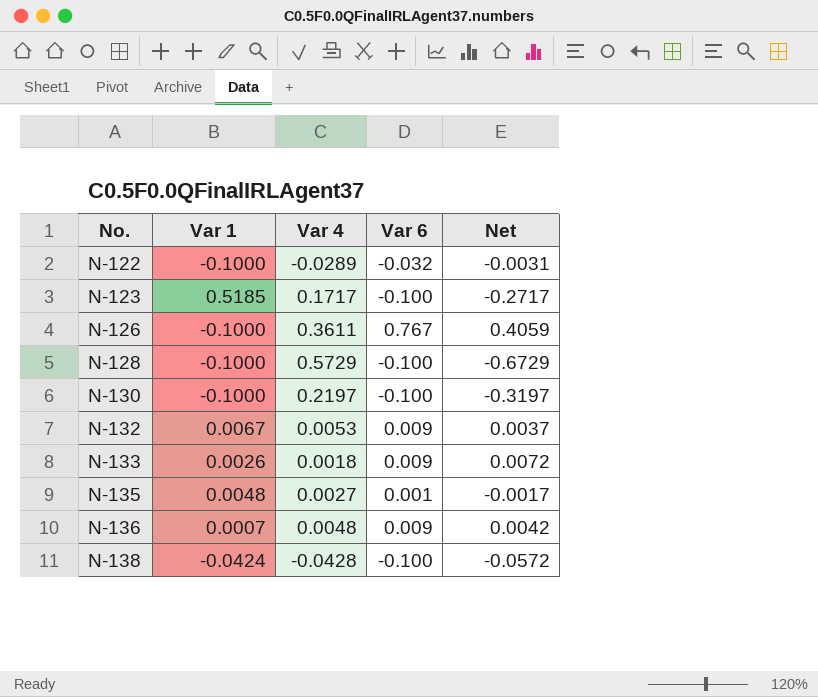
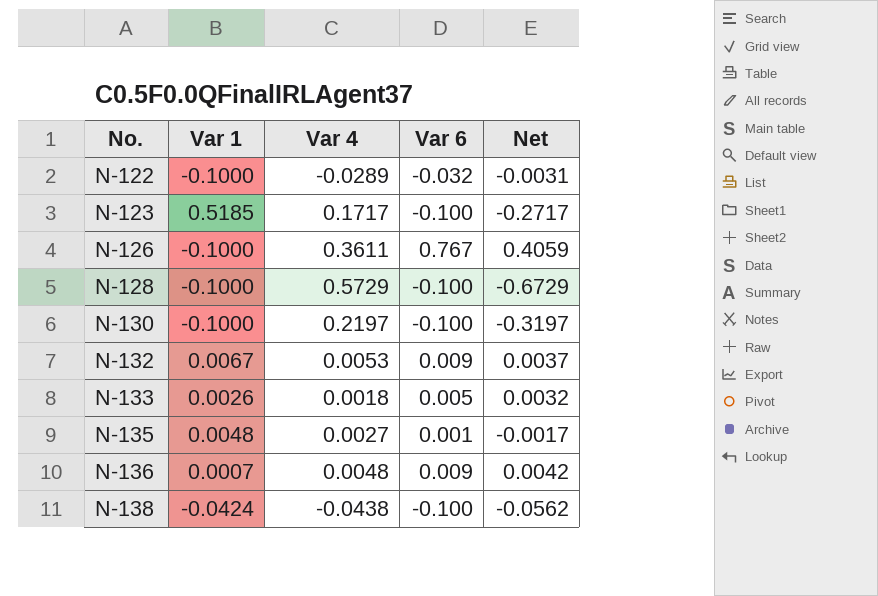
N-133 | Var 6: 0.009 -> 0.005
N-133 | Net: 0.0072 -> 0.0032
N-138 | Var 4: -0.0428 -> -0.0438
N-138 | Net: -0.0572 -> -0.0562

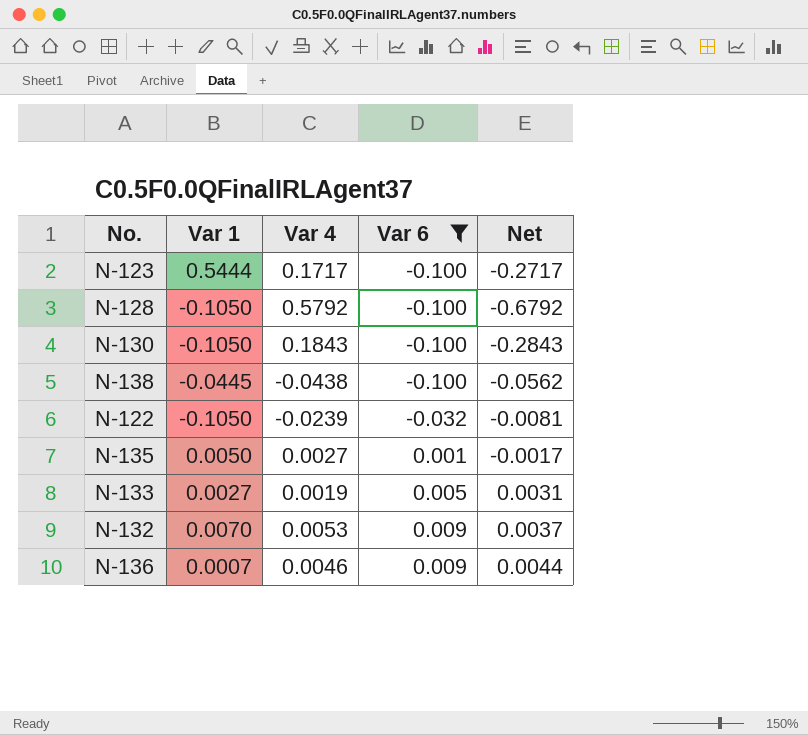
filter: none -> Var 6 != 0.767
row order: No. ascending -> Var 6 ascending
N-123 | Var 1: 0.5185 -> 0.5444
N-128 | Var 1: -0.1000 -> -0.1050
N-128 | Var 4: 0.5729 -> 0.5792
N-128 | Net: -0.6729 -> -0.6792
N-130 | Var 1: -0.1000 -> -0.1050
N-130 | Var 4: 0.2197 -> 0.1843
N-130 | Net: -0.3197 -> -0.2843
N-138 | Var 1: -0.0424 -> -0.0445
N-122 | Var 1: -0.1000 -> -0.1050
N-122 | Var 4: -0.0289 -> -0.0239
N-122 | Net: -0.0031 -> -0.0081
N-135 | Var 1: 0.0048 -> 0.0050
N-133 | Var 1: 0.0026 -> 0.0027
N-133 | Var 4: 0.0018 -> 0.0019
N-133 | Net: 0.0032 -> 0.0031
N-132 | Var 1: 0.0067 -> 0.0070
N-136 | Var 4: 0.0048 -> 0.0046
N-136 | Net: 0.0042 -> 0.0044

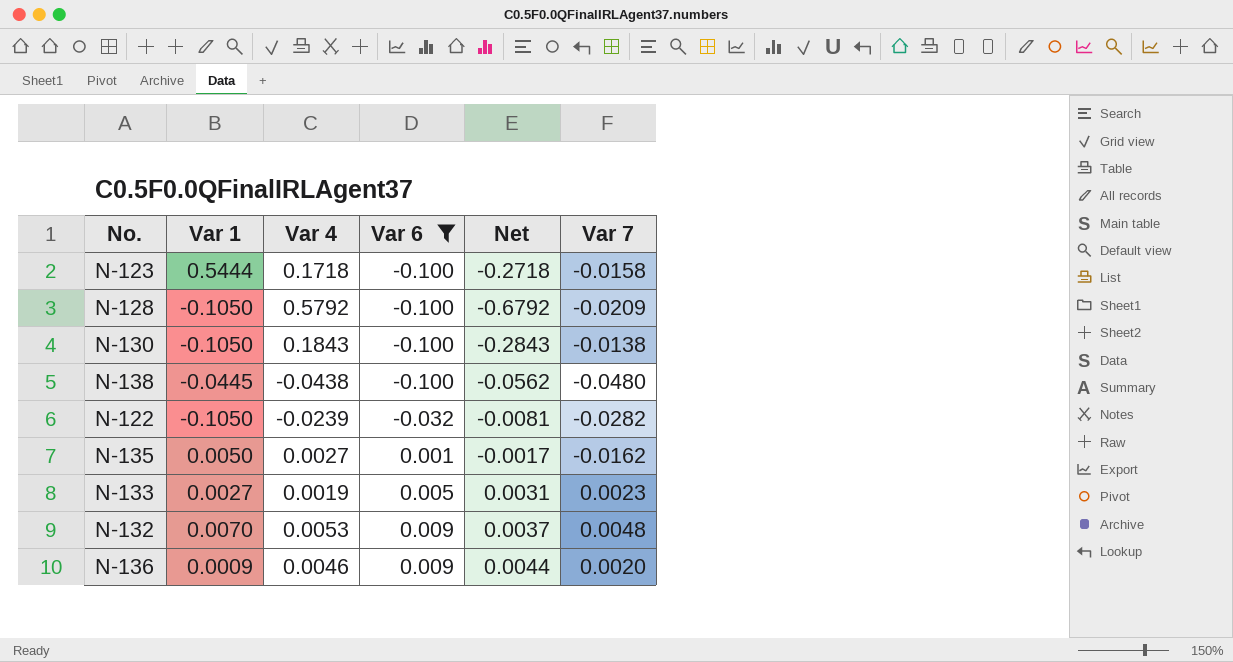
column Var 7 | position: none -> 6
N-123 | Var 4: 0.1717 -> 0.1718
N-123 | Net: -0.2717 -> -0.2718
N-136 | Var 1: 0.0007 -> 0.0009

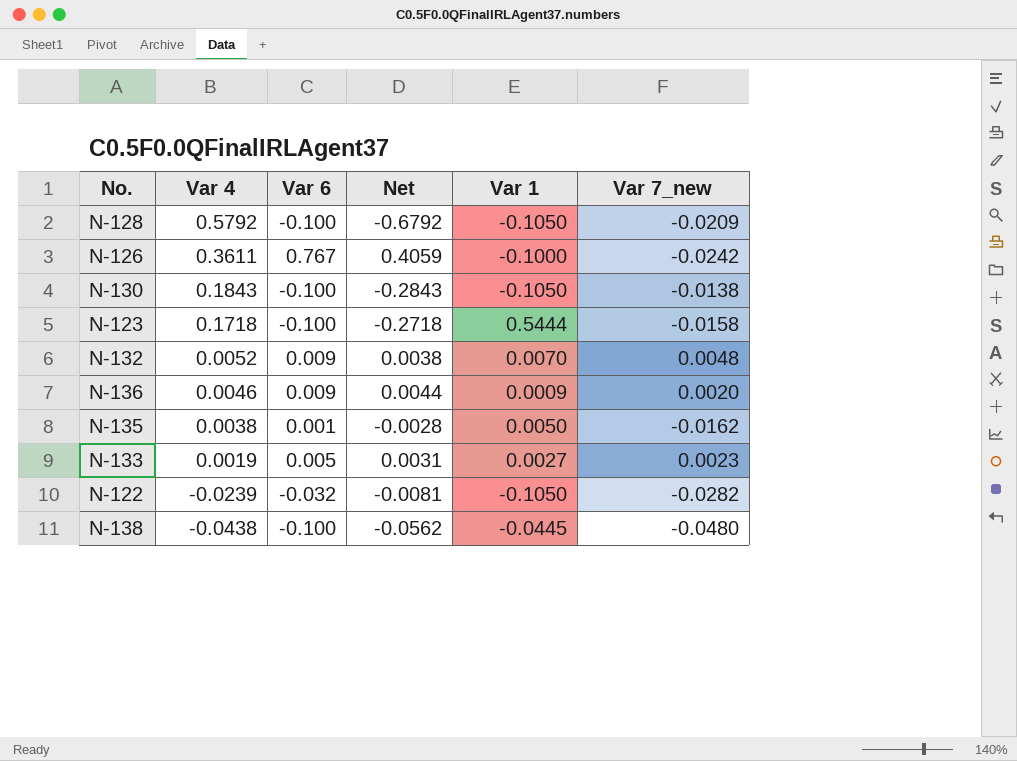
filter: Var 6 != 0.767 -> none
row order: Var 6 ascending -> Var 4 descending
column Var 1 | position: 2 -> 5
column name: Var 7 -> Var 7_new
N-132 | Var 4: 0.0053 -> 0.0052
N-132 | Net: 0.0037 -> 0.0038
N-135 | Var 4: 0.0027 -> 0.0038
N-135 | Net: -0.0017 -> -0.0028

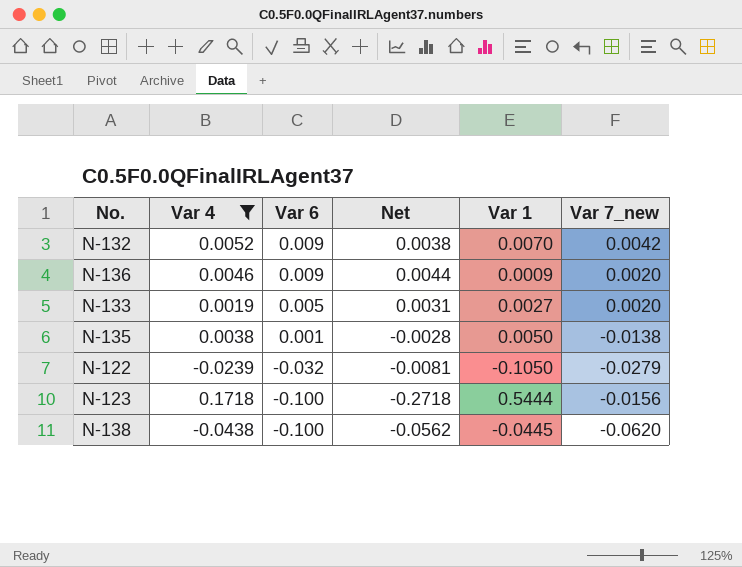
filter: none -> Var 4 <= 0.1718
row order: Var 4 descending -> Var 6 descending
N-132 | Var 7_new: 0.0048 -> 0.0042
N-133 | Var 7_new: 0.0023 -> 0.0020
N-135 | Var 7_new: -0.0162 -> -0.0138
N-122 | Var 7_new: -0.0282 -> -0.0279
N-123 | Var 7_new: -0.0158 -> -0.0156
N-138 | Var 7_new: -0.0480 -> -0.0620

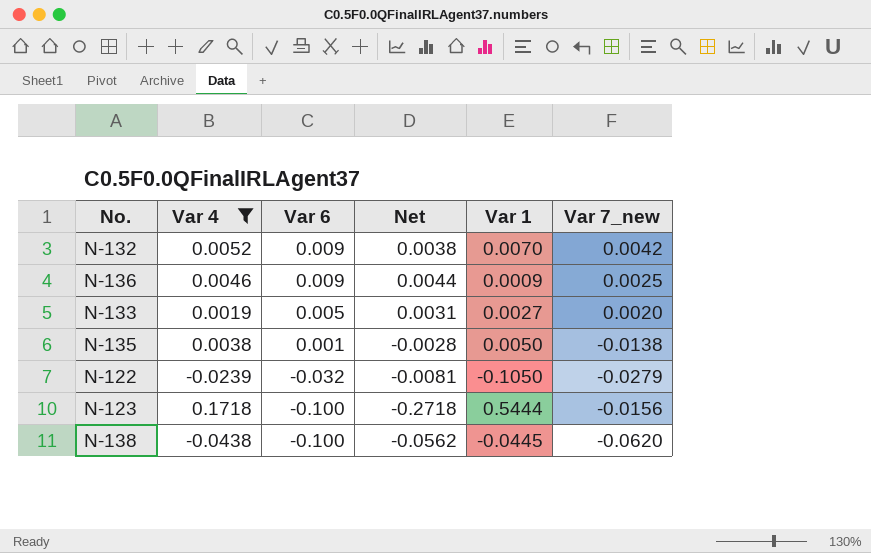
N-136 | Var 7_new: 0.0020 -> 0.0025

